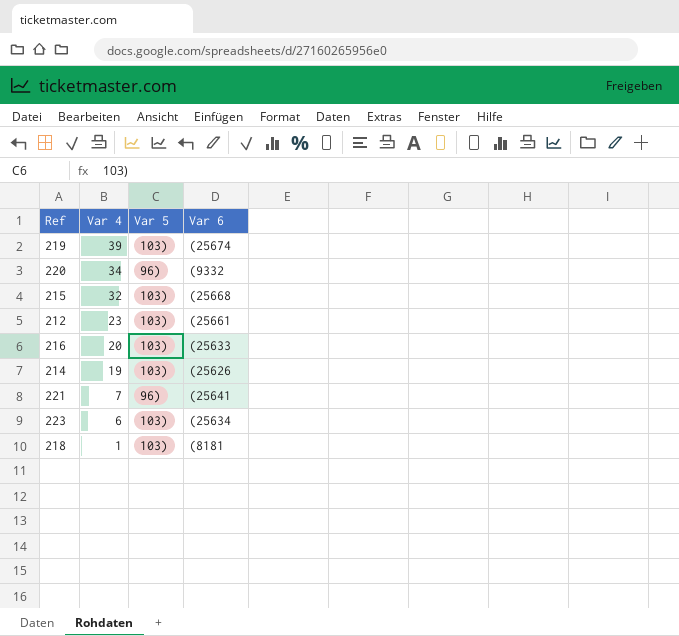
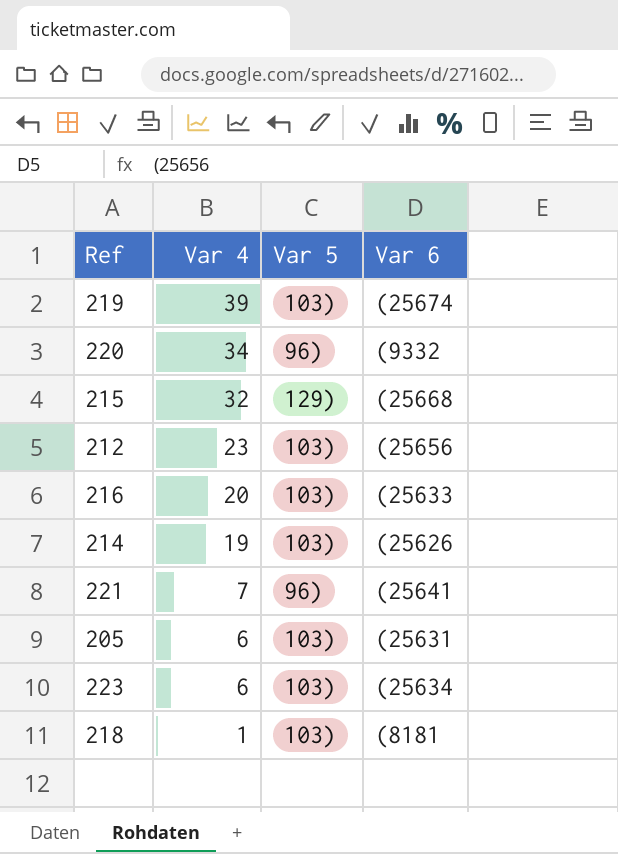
215 | Var 5: 103) -> 129)
212 | Var 6: (25661 -> (25656
row 205: none -> 6 | 103) | (25631

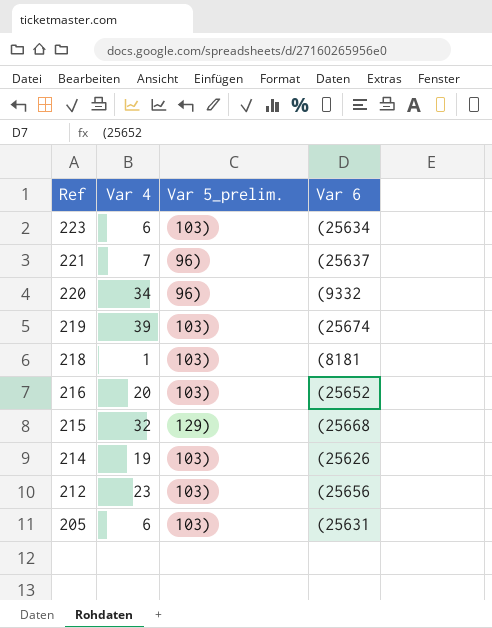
row order: Var 4 descending -> Ref descending
column name: Var 5 -> Var 5_prelim.
221 | Var 6: (25641 -> (25637
216 | Var 6: (25633 -> (25652

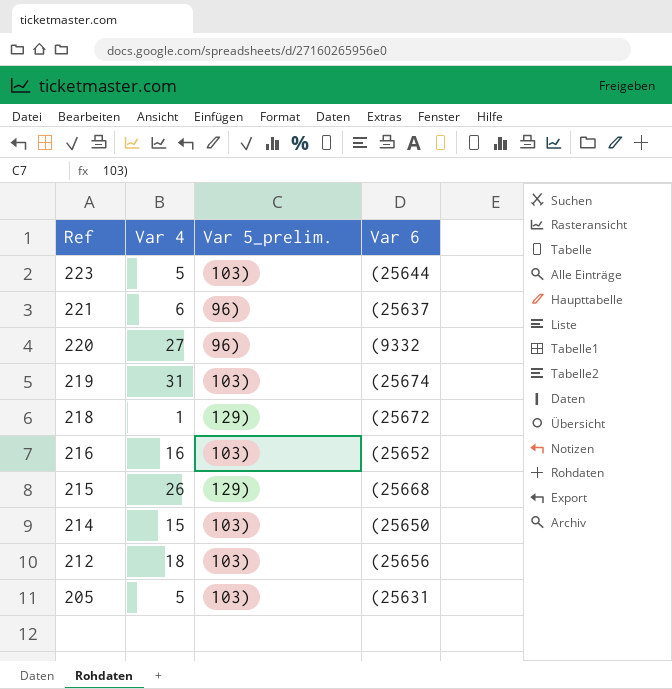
223 | Var 4: 6 -> 5
223 | Var 6: (25634 -> (25644
221 | Var 4: 7 -> 6
220 | Var 4: 34 -> 27
219 | Var 4: 39 -> 31
218 | Var 5_prelim.: 103) -> 129)
218 | Var 6: (8181 -> (25672
216 | Var 4: 20 -> 16
215 | Var 4: 32 -> 26
214 | Var 4: 19 -> 15
214 | Var 6: (25626 -> (25650
212 | Var 4: 23 -> 18
205 | Var 4: 6 -> 5

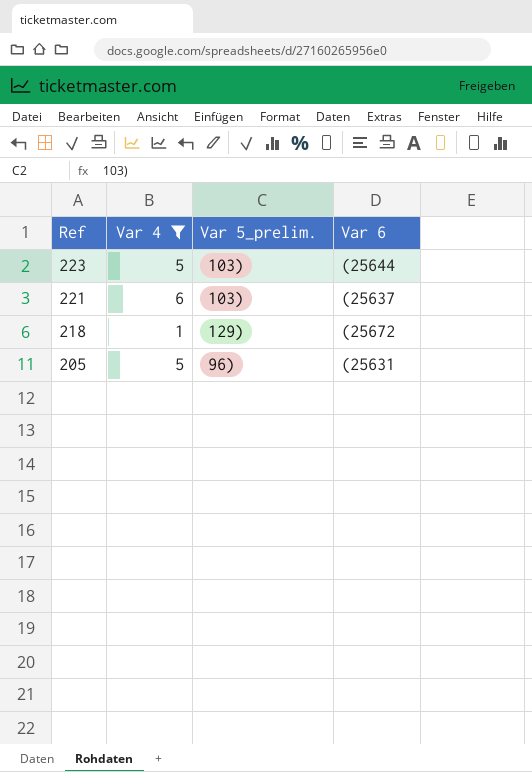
filter: none -> Var 4 <= 6
221 | Var 5_prelim.: 96) -> 103)
205 | Var 5_prelim.: 103) -> 96)

